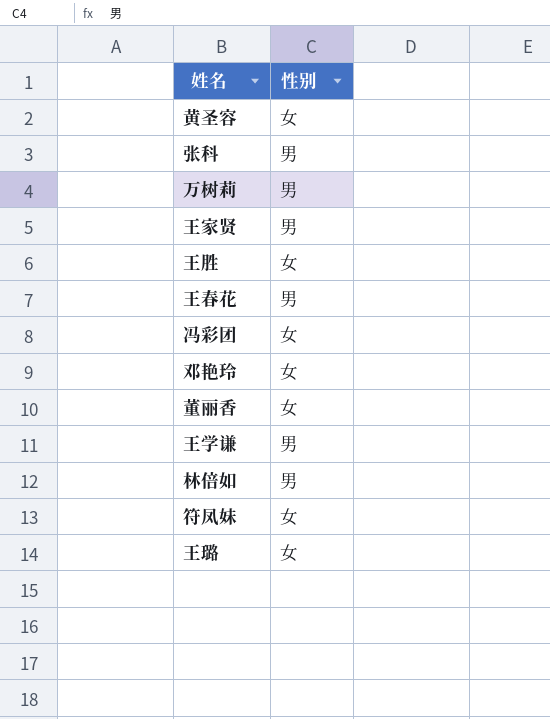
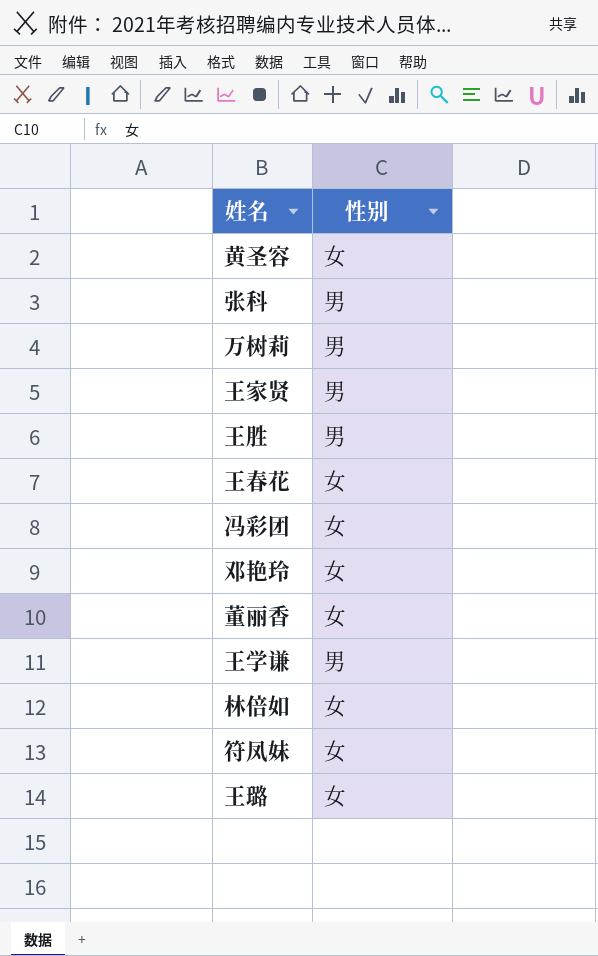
王胜 | 性别: 女 -> 男
王春花 | 性别: 男 -> 女
林倍如 | 性别: 男 -> 女

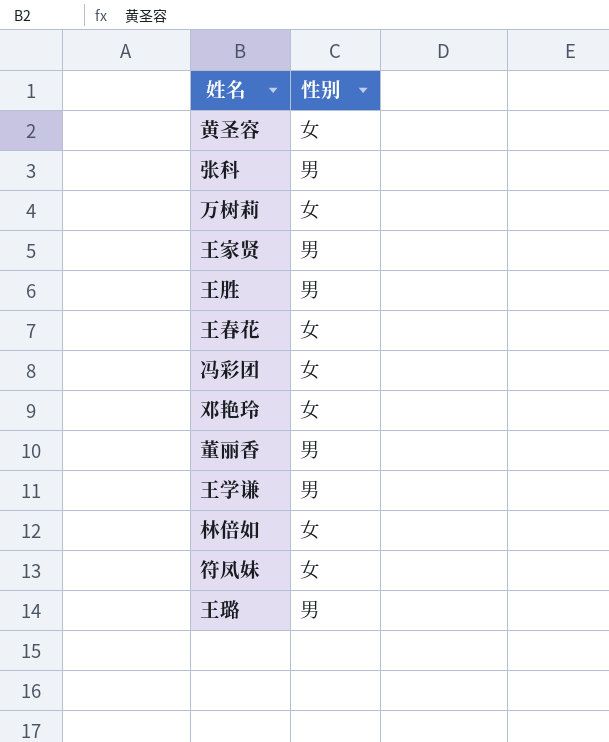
万树莉 | 性别: 男 -> 女
董丽香 | 性别: 女 -> 男
王璐 | 性别: 女 -> 男

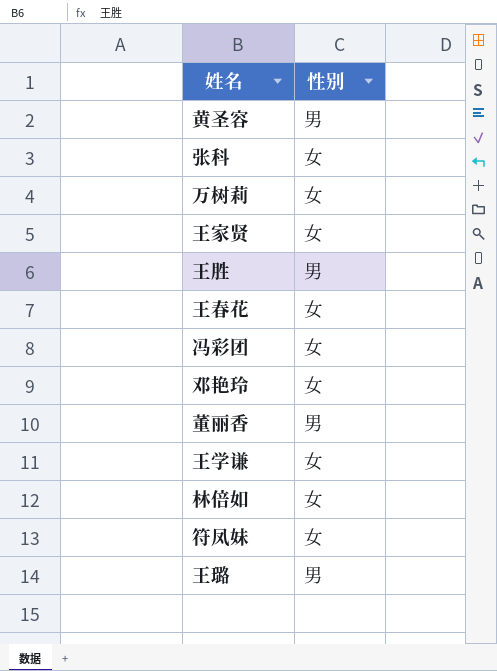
黄圣容 | 性别: 女 -> 男
张科 | 性别: 男 -> 女
王家贤 | 性别: 男 -> 女
王学谦 | 性别: 男 -> 女

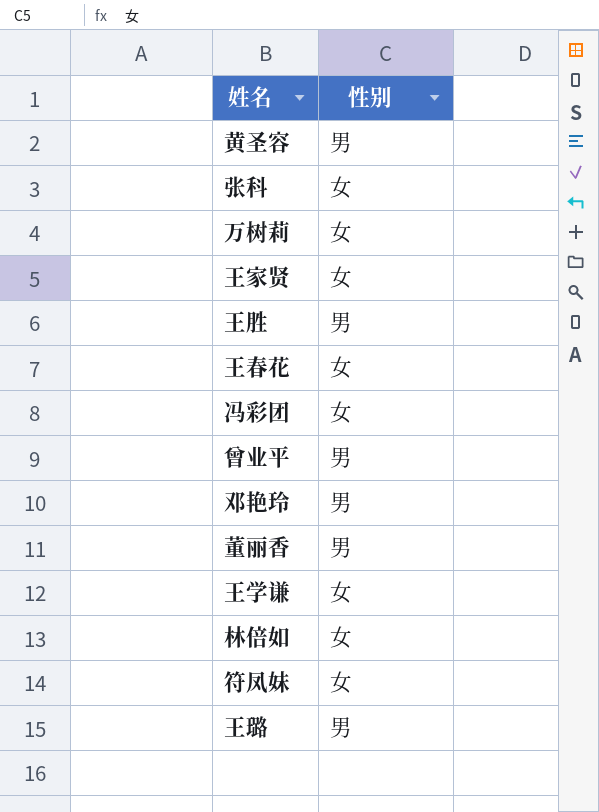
row 曾业平: none -> 男
邓艳玲 | 性别: 女 -> 男

